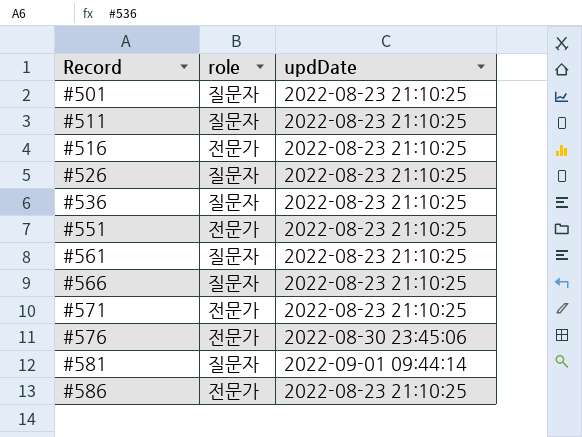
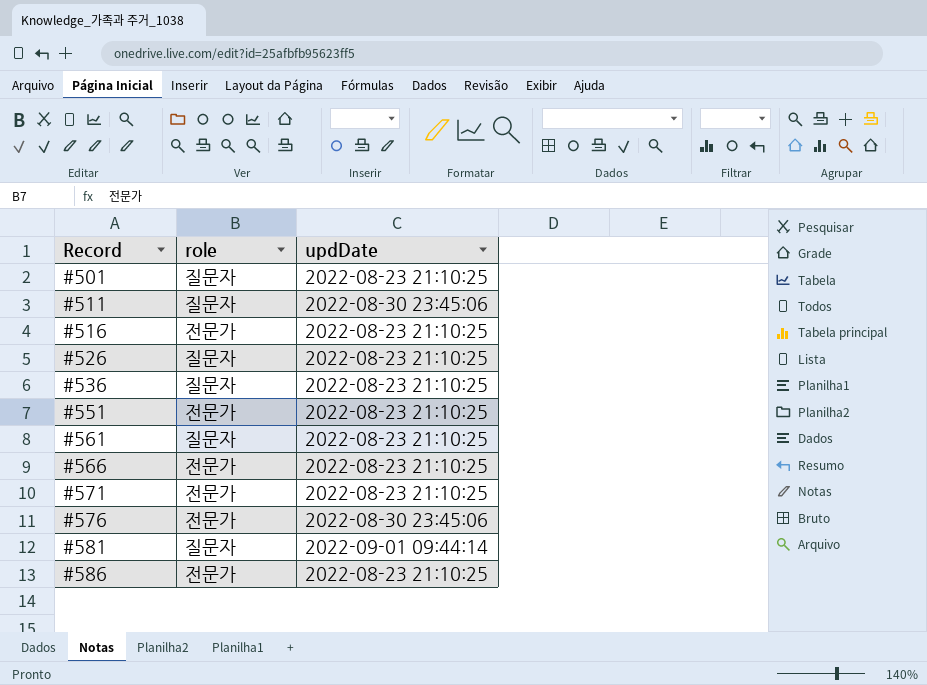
#511 | updDate: 2022-08-23 21:10:25 -> 2022-08-30 23:45:06
#566 | role: 질문자 -> 전문가

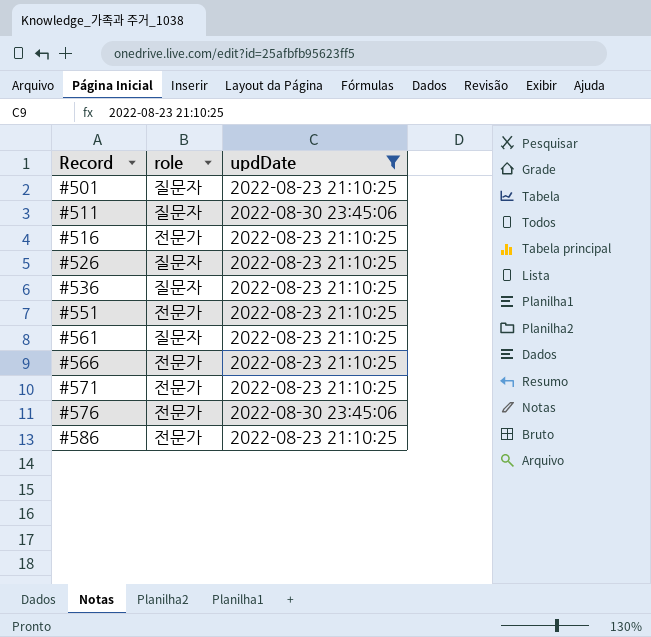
filter: none -> updDate != 2022-09-01 09:44:14

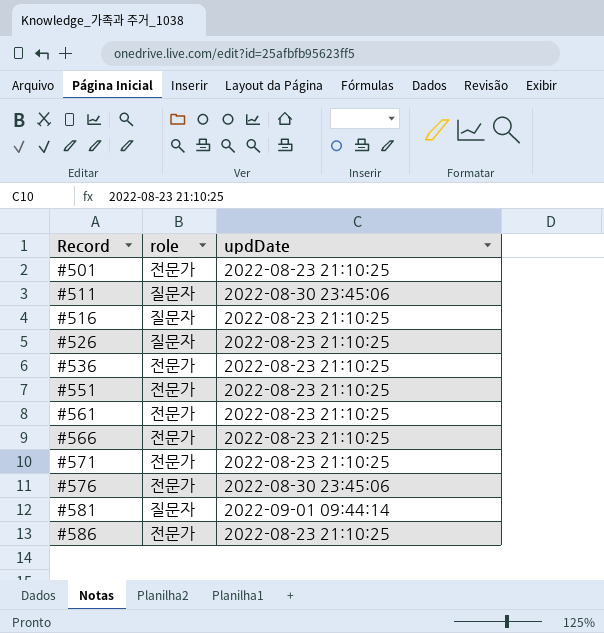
filter: updDate != 2022-09-01 09:44:14 -> none
#501 | role: 질문자 -> 전문가
#516 | role: 전문가 -> 질문자
#536 | role: 질문자 -> 전문가
#561 | role: 질문자 -> 전문가

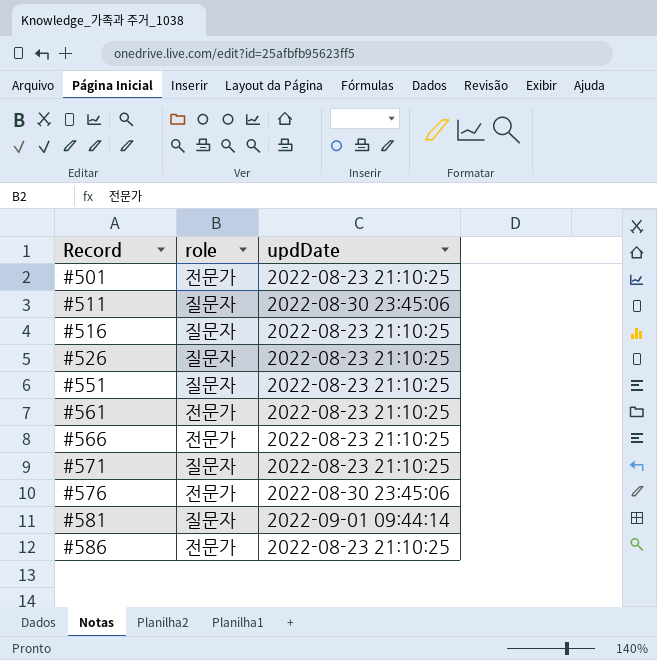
row #536: 전문가 | 2022-08-23 21:10:25 -> none
#551 | role: 전문가 -> 질문자
#571 | role: 전문가 -> 질문자

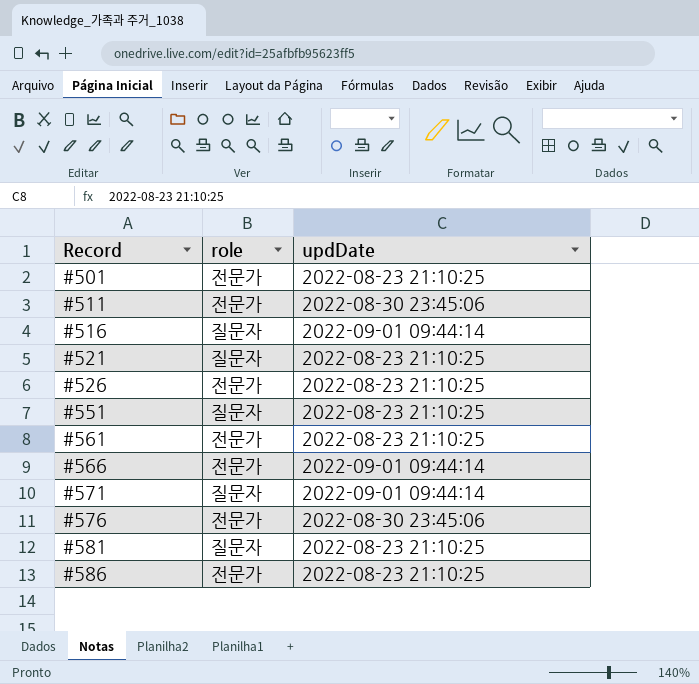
#511 | role: 질문자 -> 전문가
#516 | updDate: 2022-08-23 21:10:25 -> 2022-09-01 09:44:14
row #521: none -> 질문자 | 2022-08-23 21:10:25
#526 | role: 질문자 -> 전문가
#566 | updDate: 2022-08-23 21:10:25 -> 2022-09-01 09:44:14
#571 | updDate: 2022-08-23 21:10:25 -> 2022-09-01 09:44:14
#581 | updDate: 2022-09-01 09:44:14 -> 2022-08-23 21:10:25

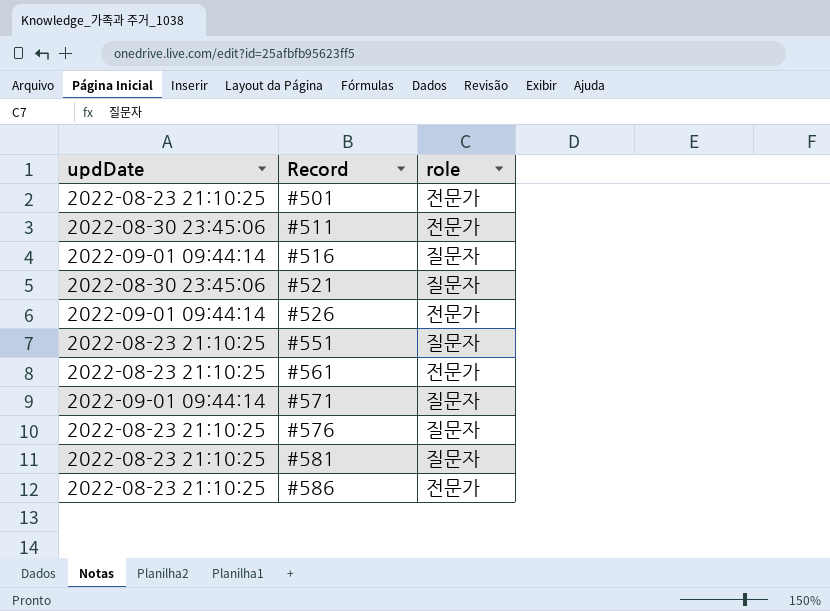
column updDate | position: 3 -> 1
row #566: 전문가 | 2022-09-01 09:44:14 -> none
#521 | updDate: 2022-08-23 21:10:25 -> 2022-08-30 23:45:06
#526 | updDate: 2022-08-23 21:10:25 -> 2022-09-01 09:44:14
#576 | updDate: 2022-08-30 23:45:06 -> 2022-08-23 21:10:25
#576 | role: 전문가 -> 질문자

